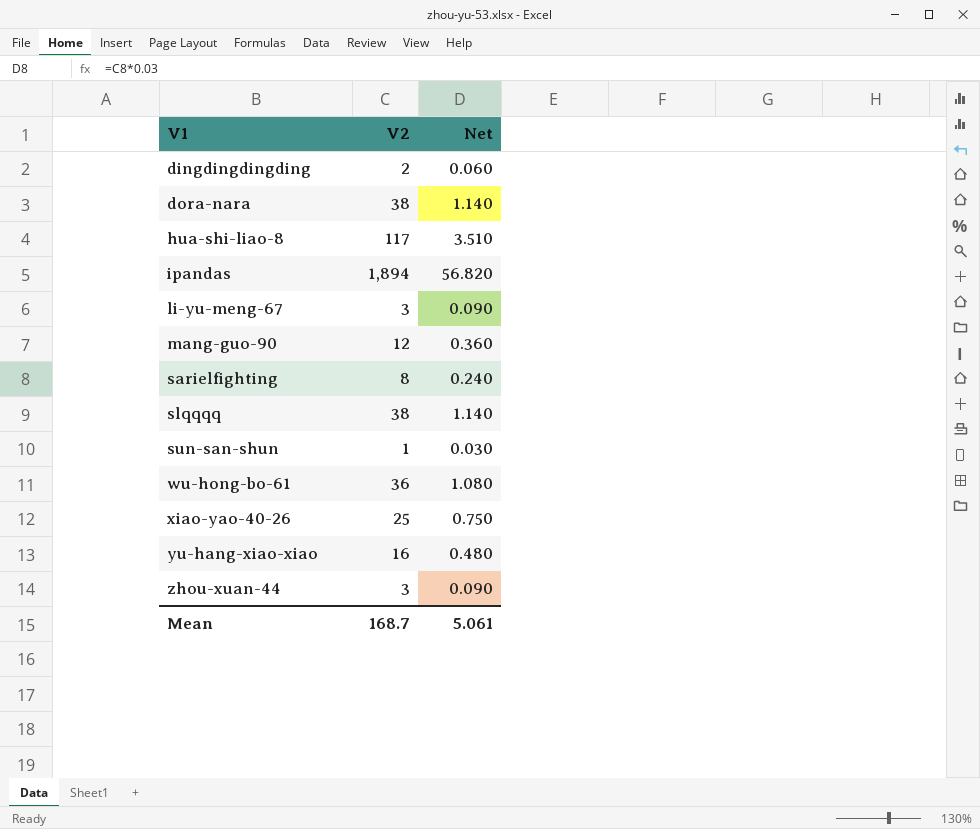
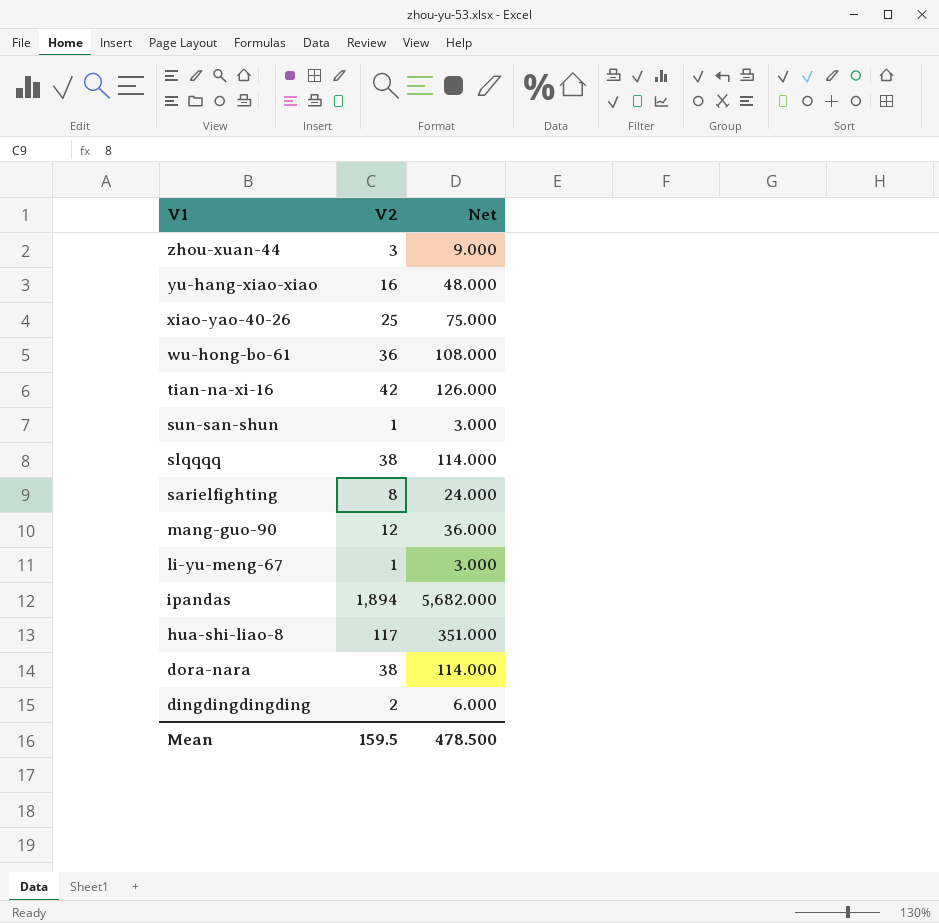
row order: V1 ascending -> V1 descending
column Net | formula: [V2] * 0.03 -> [V2] * 3
row tian-na-xi-16: none -> 42 | 126.000
li-yu-meng-67 | V2: 3 -> 1
Mean | V2: 168.7 -> 159.5
Mean | Net: 5.061 -> 478.500

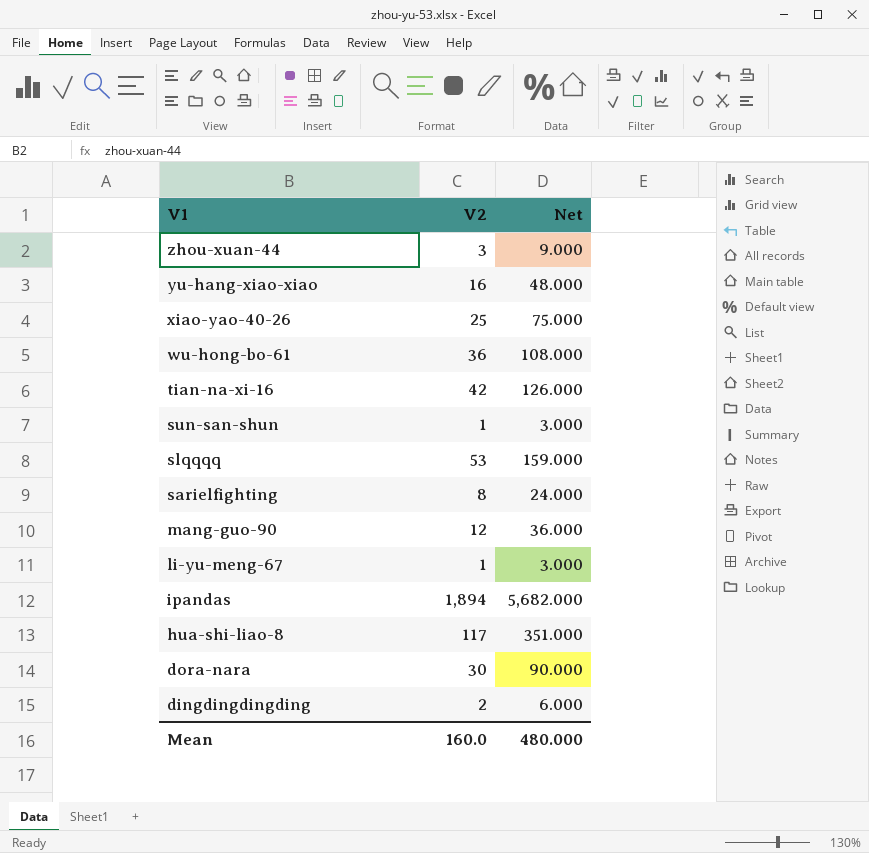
slqqqq | V2: 38 -> 53
slqqqq | Net: 114.000 -> 159.000
dora-nara | V2: 38 -> 30
dora-nara | Net: 114.000 -> 90.000
Mean | V2: 159.5 -> 160.0
Mean | Net: 478.500 -> 480.000

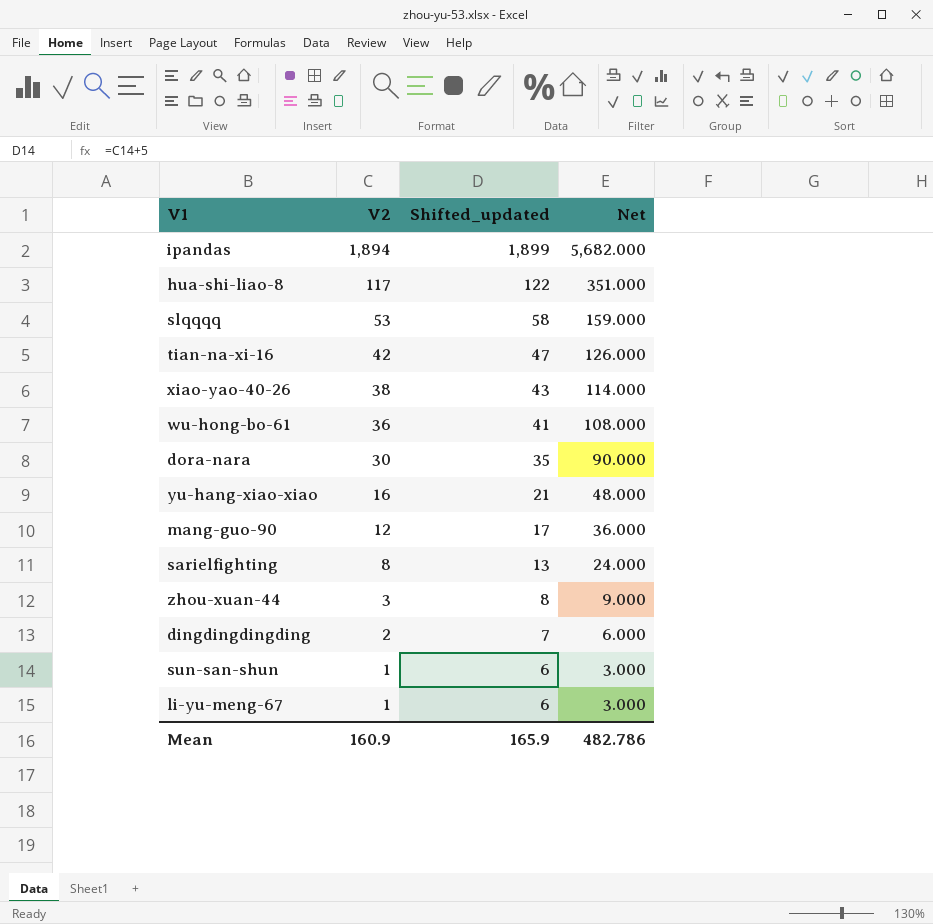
row order: V1 descending -> V2 descending
column Shifted_updated | formula: none -> [V2] + 5
xiao-yao-40-26 | V2: 25 -> 38
xiao-yao-40-26 | Net: 75.000 -> 114.000
Mean | V2: 160.0 -> 160.9
Mean | Net: 480.000 -> 482.786

